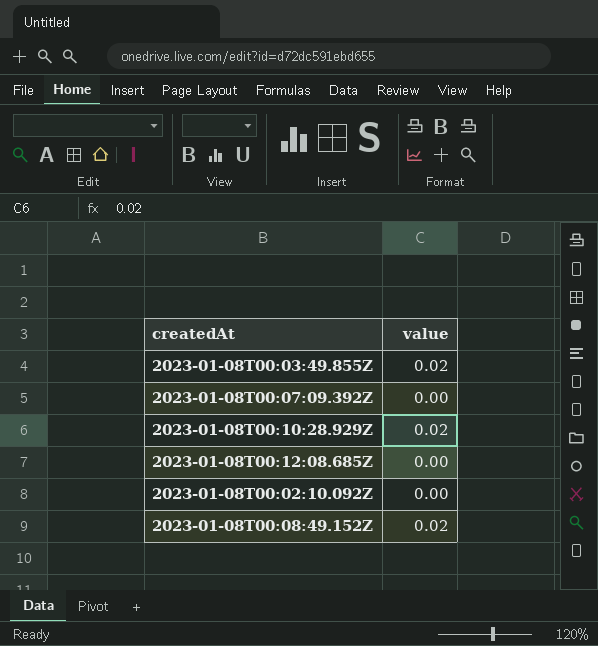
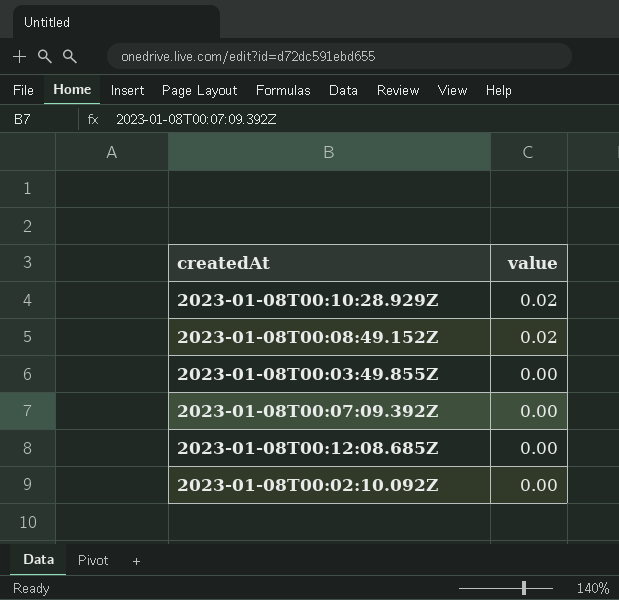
row order: none -> value descending
2023-01-08T00:03:49.855Z | value: 0.02 -> 0.00

